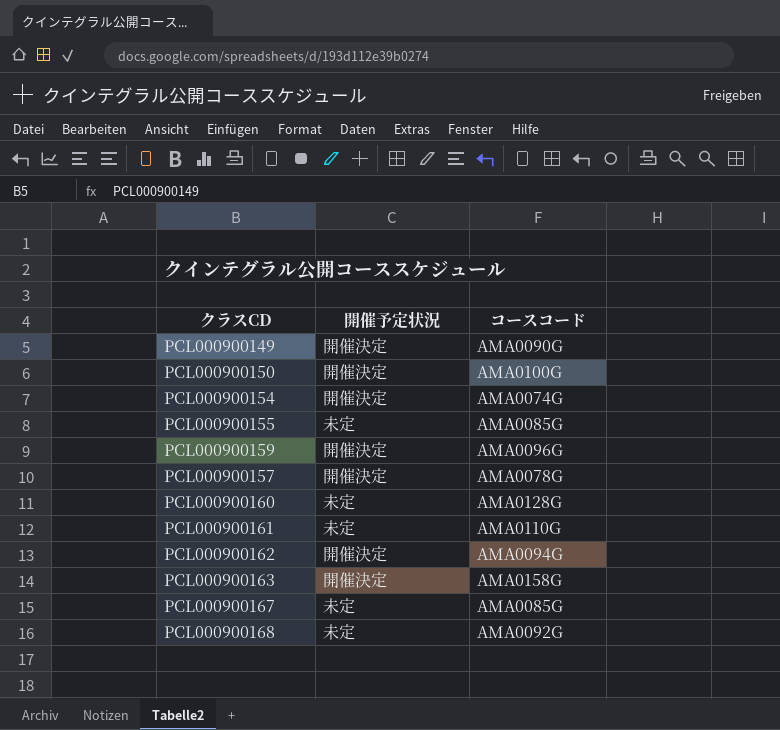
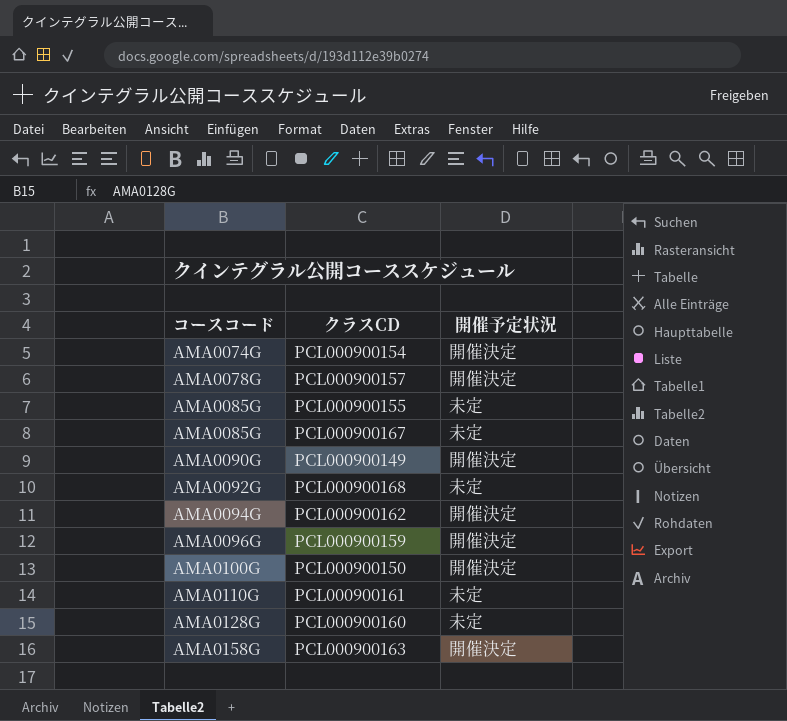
row order: none -> コースコード ascending
column コースコード | position: 3 -> 1

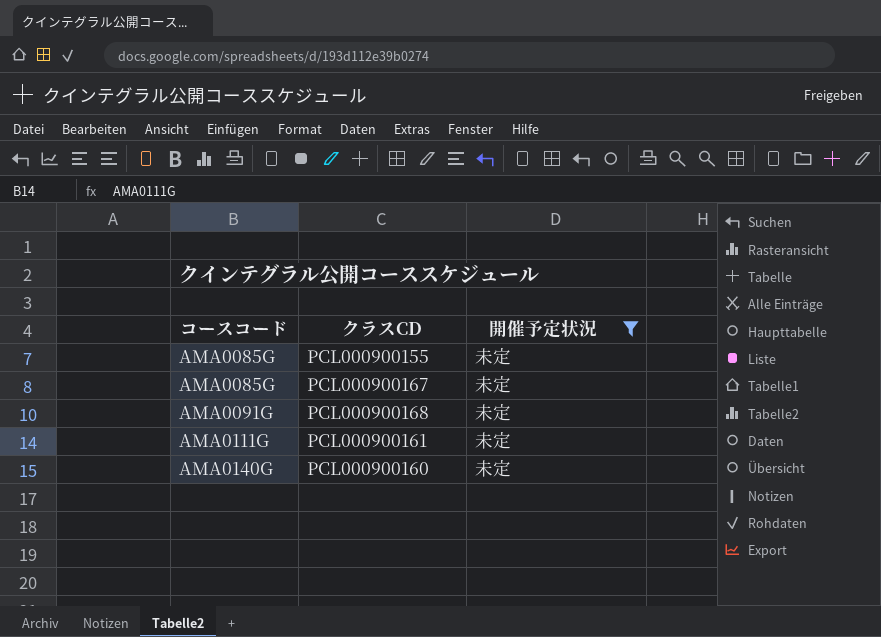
filter: none -> 開催予定状況 = 未定
PCL000900168 | コースコード: AMA0092G -> AMA0091G
PCL000900161 | コースコード: AMA0110G -> AMA0111G
PCL000900160 | コースコード: AMA0128G -> AMA0140G

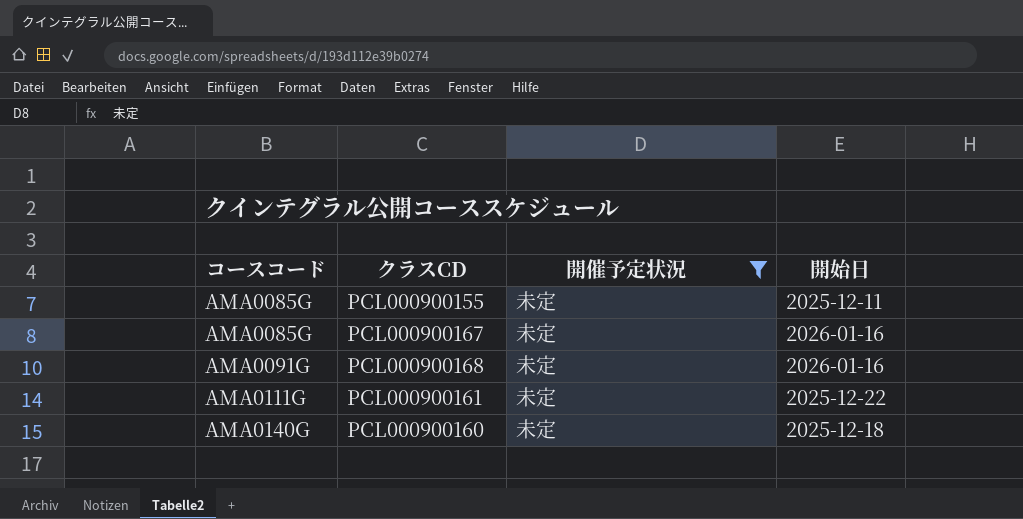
column 開始日 | position: none -> 4

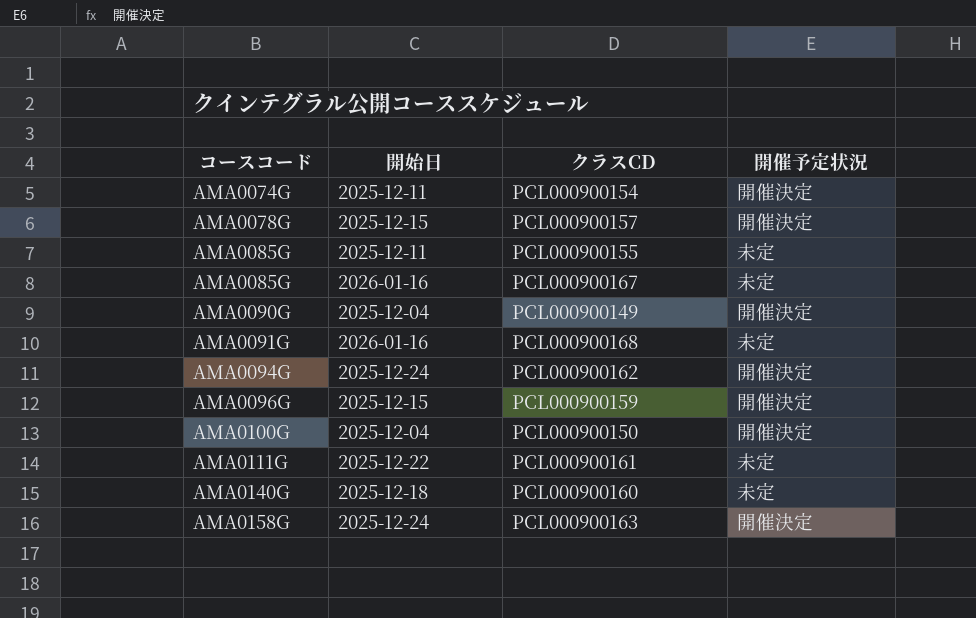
filter: 開催予定状況 = 未定 -> none
column 開始日 | position: 4 -> 2

